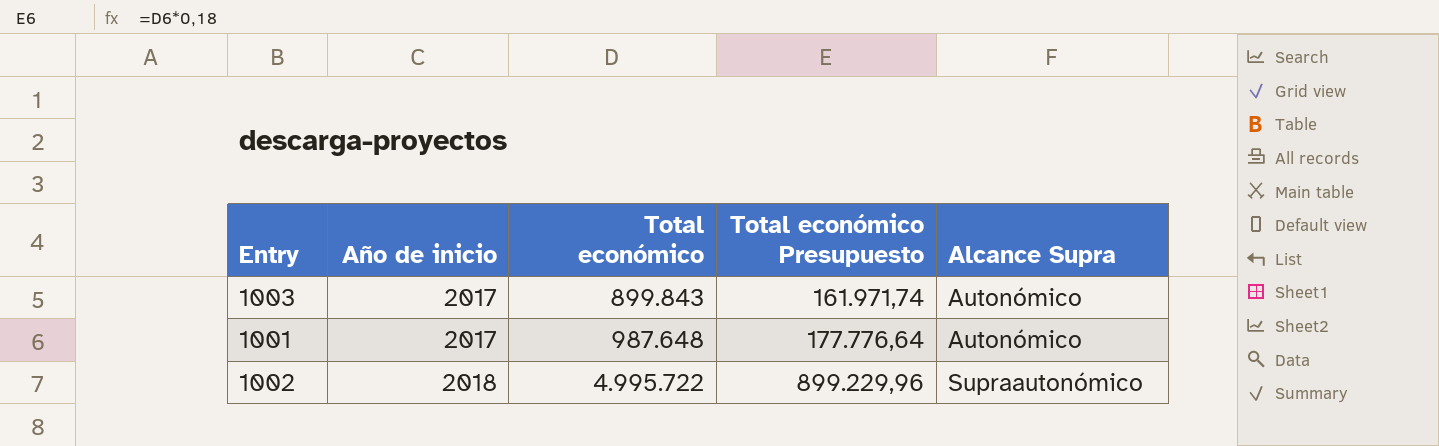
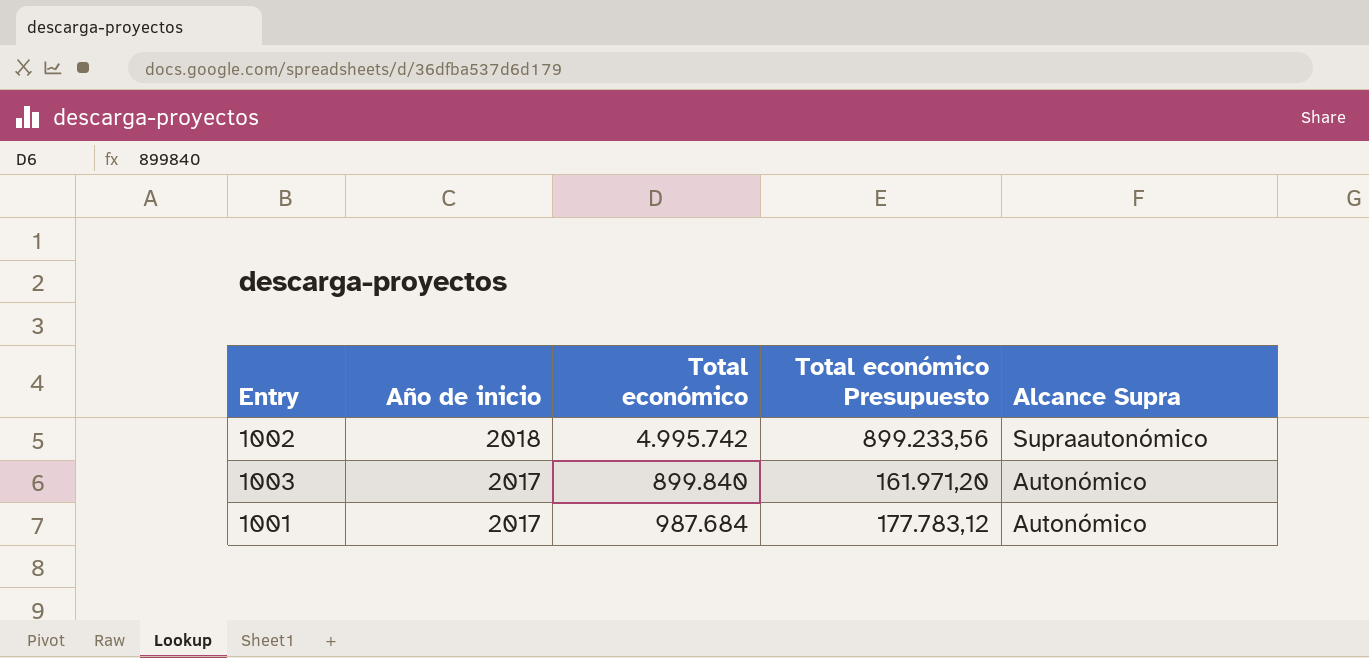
row order: Año de inicio ascending -> Año de inicio descending
1002 | Total económico: 4.995.722 -> 4.995.742
1002 | Total económico Presupuesto: 899.229,96 -> 899.233,56
1003 | Total económico: 899.843 -> 899.840
1003 | Total económico Presupuesto: 161.971,74 -> 161.971,20
1001 | Total económico: 987.648 -> 987.684
1001 | Total económico Presupuesto: 177.776,64 -> 177.783,12

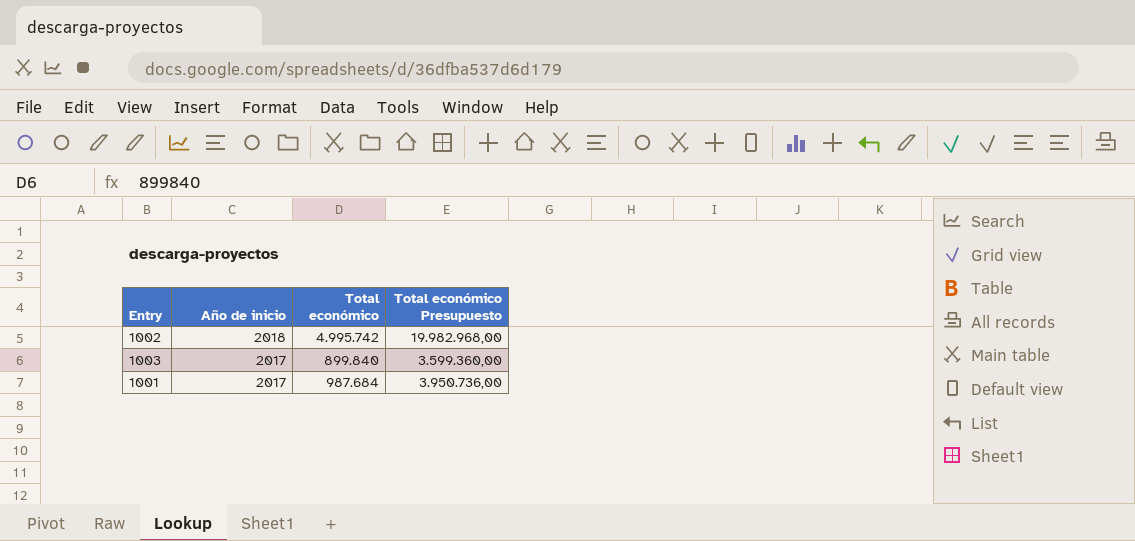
column Alcance Supra | position: 5 -> none
column Total económico Presupuesto | formula: [Total económico] * 0,18 -> [Total económico] * 4

